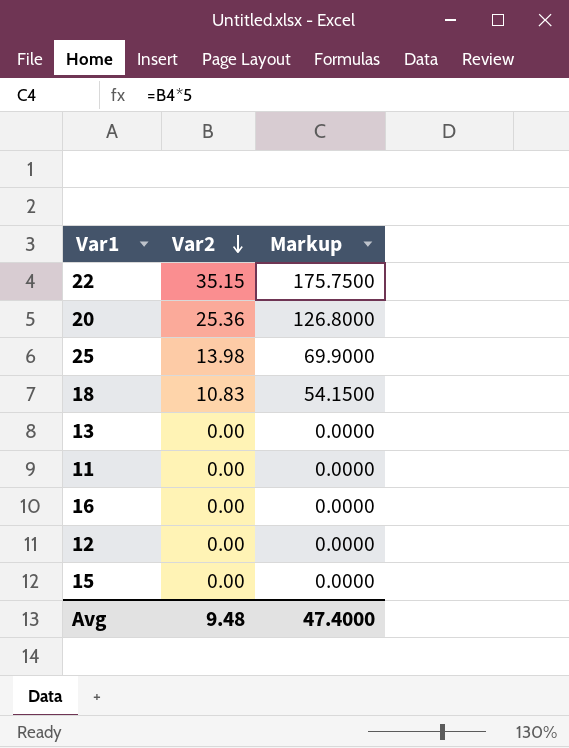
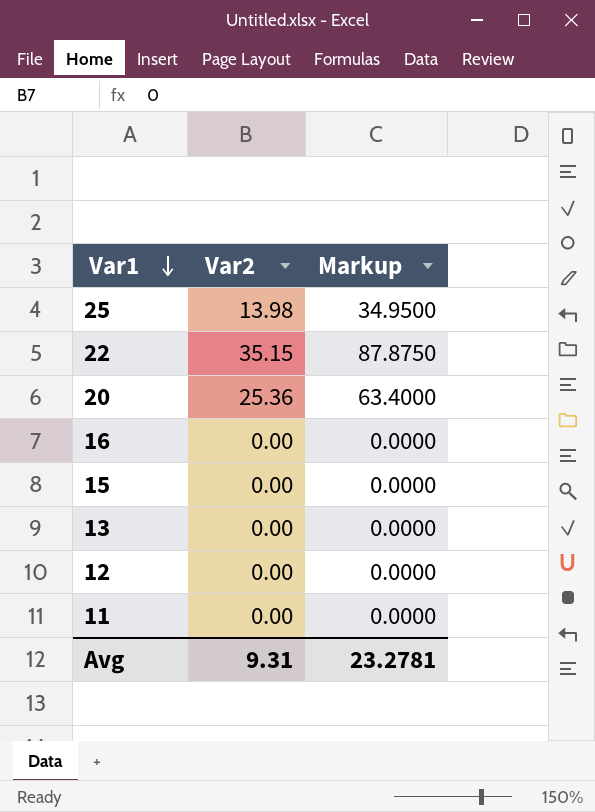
row order: Var2 descending -> Var1 descending
column Markup | formula: [Var2] * 5 -> [Var2] * 2.5
row 18: 10.83 | 54.1500 -> none
Avg | Var2: 9.48 -> 9.31
Avg | Markup: 47.4000 -> 23.2781

